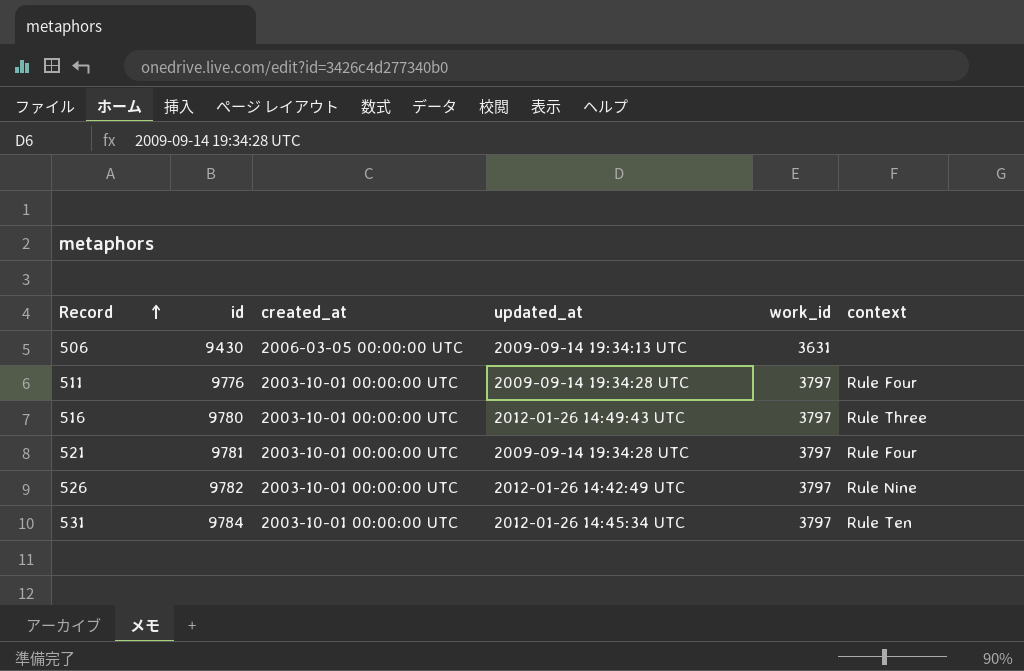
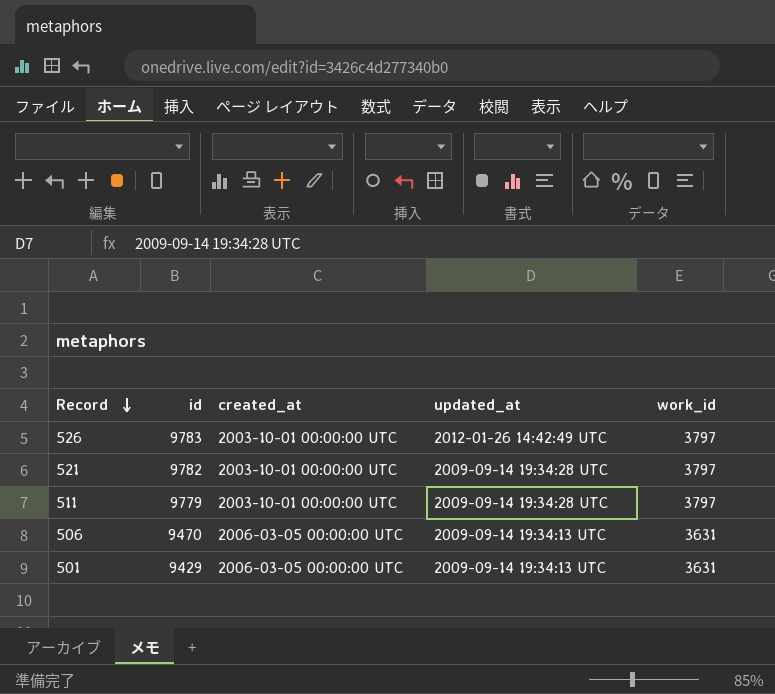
row order: Record ascending -> Record descending
column context | position: 6 -> none
row 516: 9780 | 2003-10-01 00:00:00 UTC | 2012-01-26 14:49:43 UTC | 3797 | Rule Three -> none
row 531: 9784 | 2003-10-01 00:00:00 UTC | 2012-01-26 14:45:34 UTC | 3797 | Rule Ten -> none
526 | id: 9782 -> 9783
521 | id: 9781 -> 9782
511 | id: 9776 -> 9779
506 | id: 9430 -> 9470
row 501: none -> 9429 | 2006-03-05 00:00:00 UTC | 2009-09-14 19:34:13 UTC | 3631

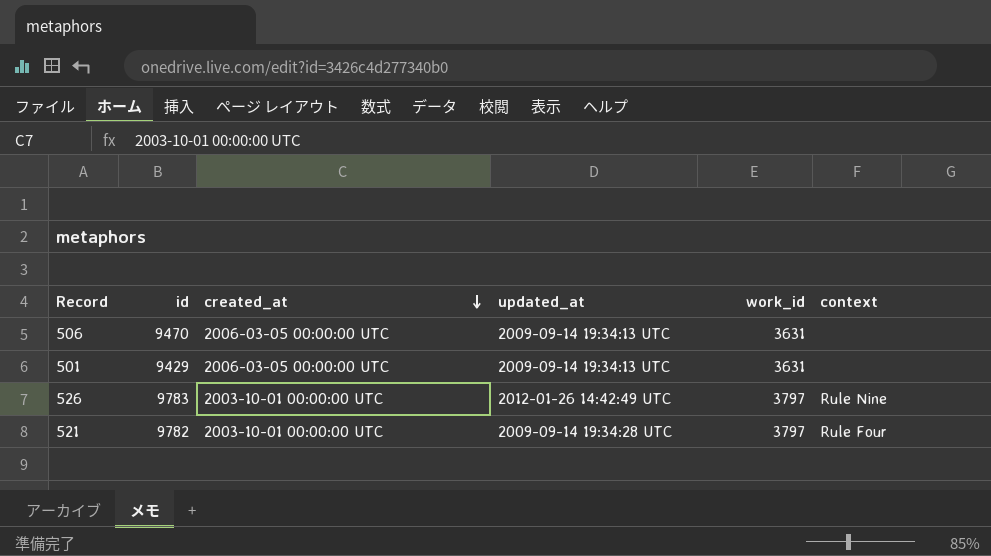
row order: Record descending -> created_at descending
column context | position: none -> 6
row 511: 9779 | 2003-10-01 00:00:00 UTC | 2009-09-14 19:34:28 UTC | 3797 -> none

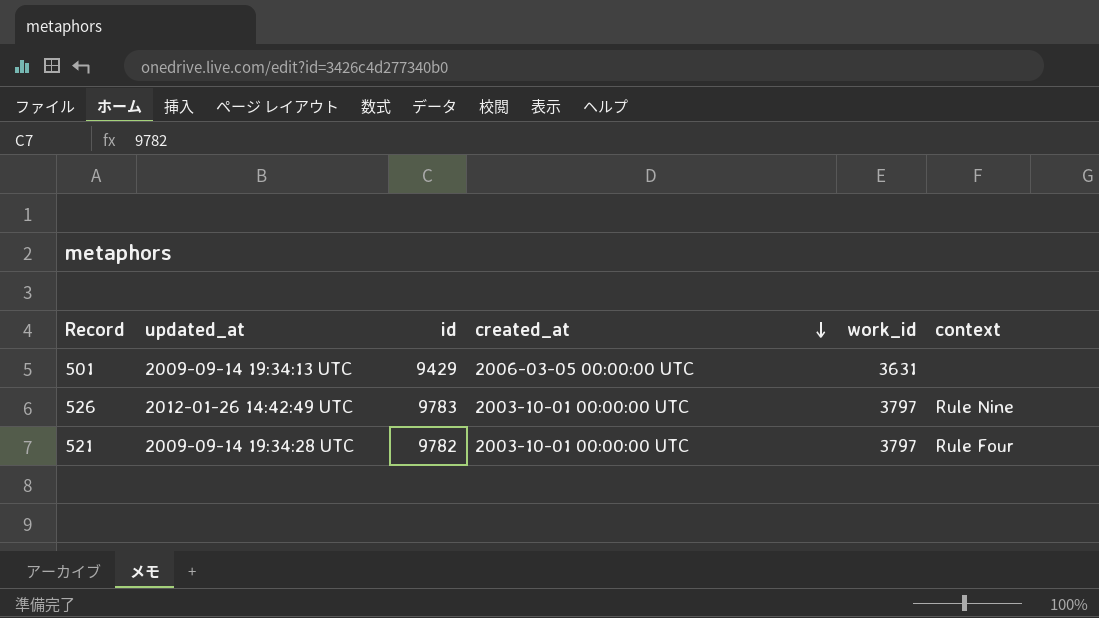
column updated_at | position: 4 -> 2
row 506: 9470 | 2006-03-05 00:00:00 UTC | 2009-09-14 19:34:13 UTC | 3631 | none -> none

